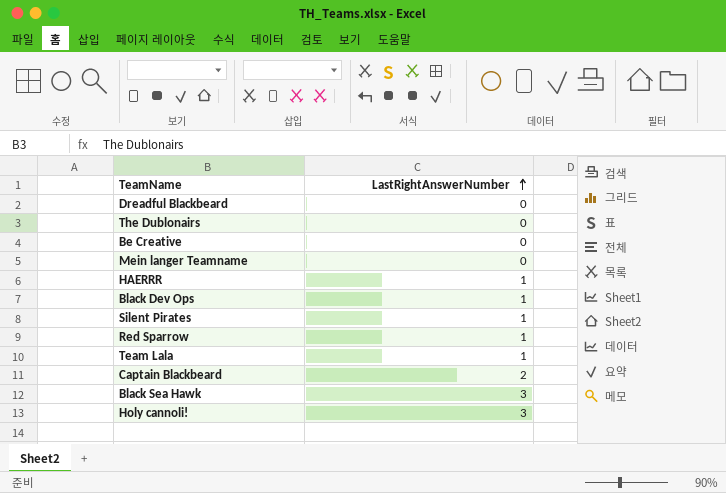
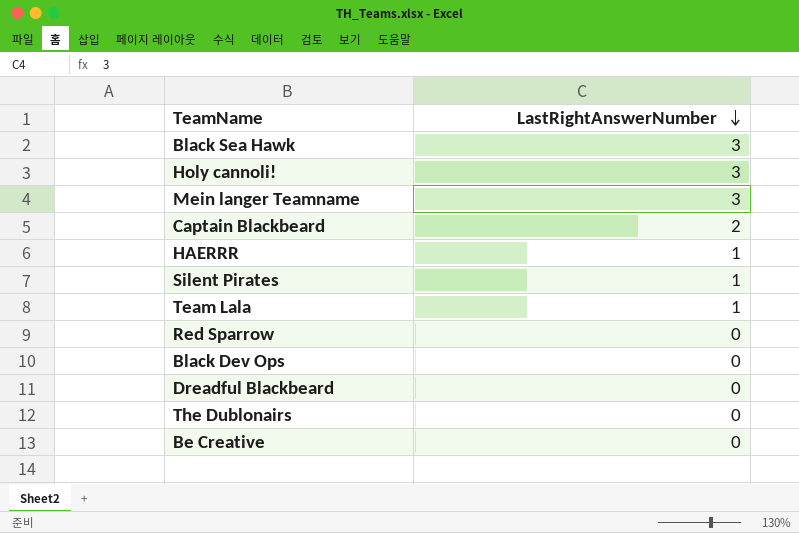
row order: LastRightAnswerNumber ascending -> LastRightAnswerNumber descending
Mein langer Teamname | LastRightAnswerNumber: 0 -> 3
Red Sparrow | LastRightAnswerNumber: 1 -> 0
Black Dev Ops | LastRightAnswerNumber: 1 -> 0

